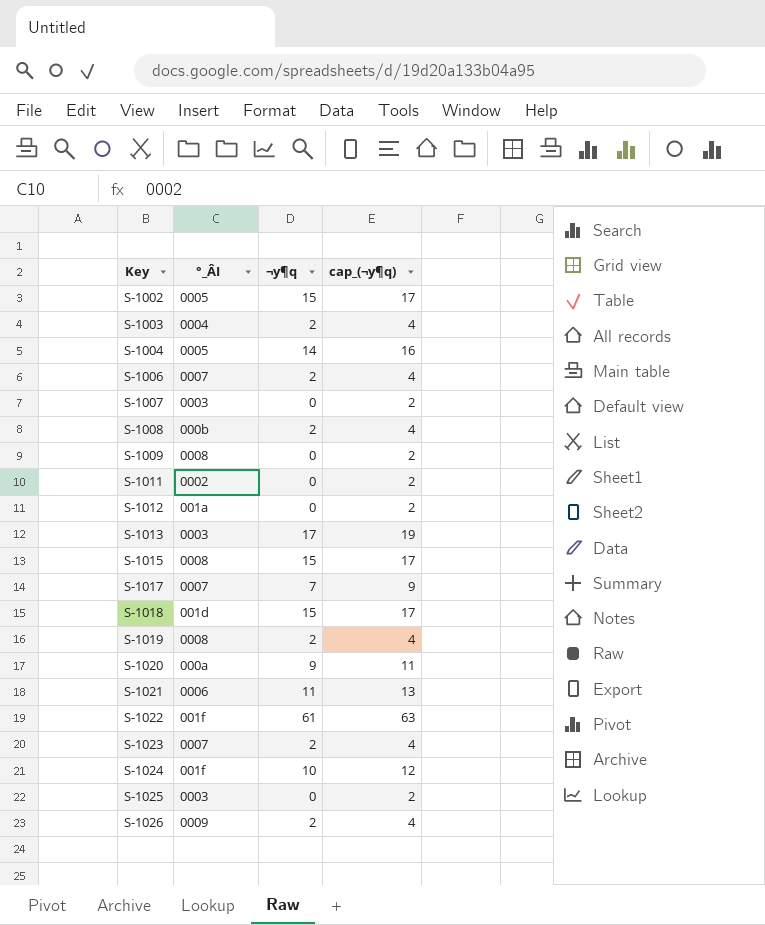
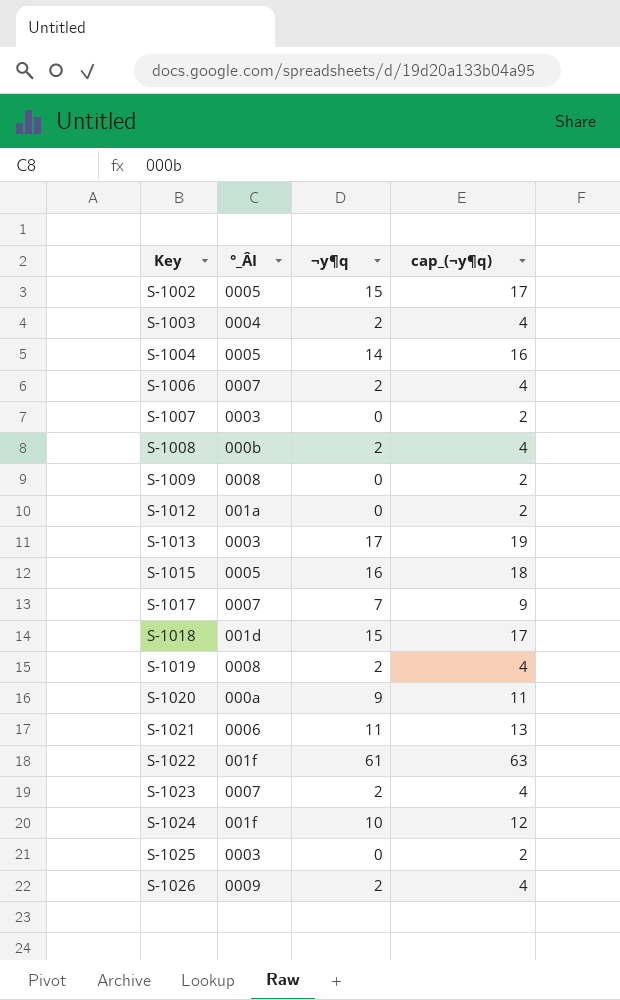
row S-1011: 0002 | 0 | 2 -> none
S-1015 | °_ÂI: 0008 -> 0005
S-1015 | ¬y¶q: 15 -> 16
S-1015 | cap_(¬y¶q): 17 -> 18

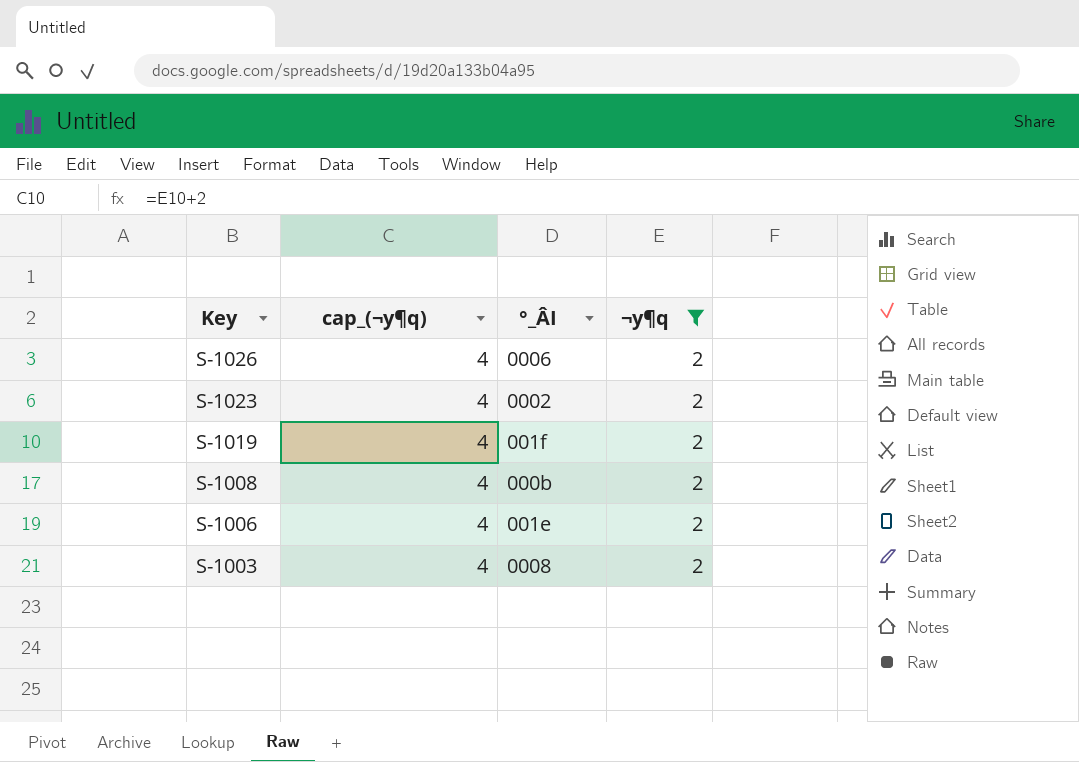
filter: none -> ¬y¶q = 2
row order: Key ascending -> Key descending
column cap_(¬y¶q) | position: 4 -> 2
S-1026 | °_ÂI: 0009 -> 0006
S-1023 | °_ÂI: 0007 -> 0002
S-1019 | °_ÂI: 0008 -> 001f
S-1006 | °_ÂI: 0007 -> 001e
S-1003 | °_ÂI: 0004 -> 0008

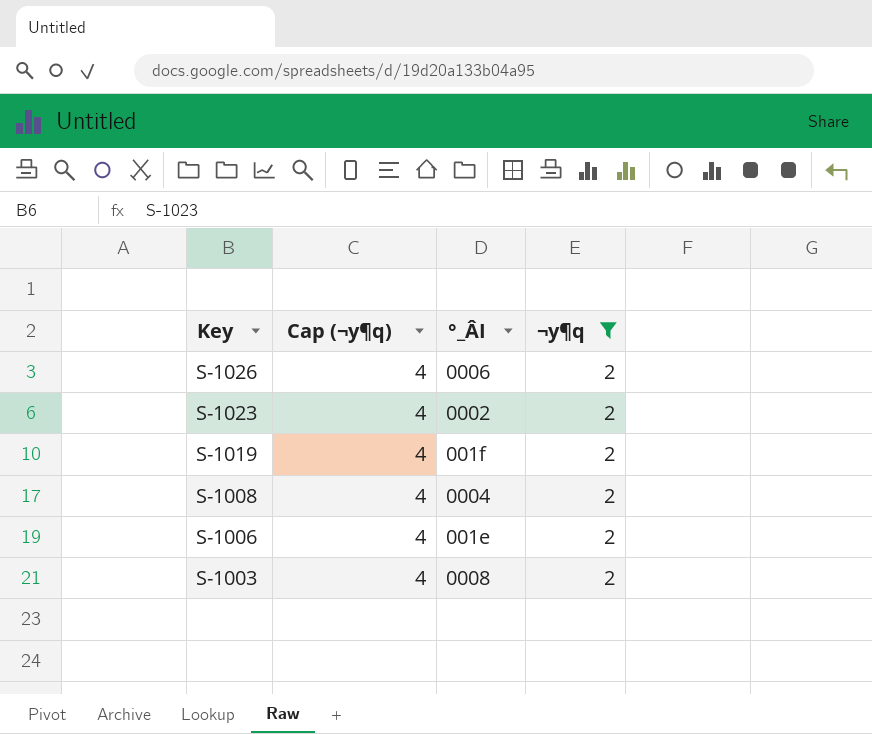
column name: cap_(¬y¶q) -> Cap (¬y¶q)
S-1008 | °_ÂI: 000b -> 0004

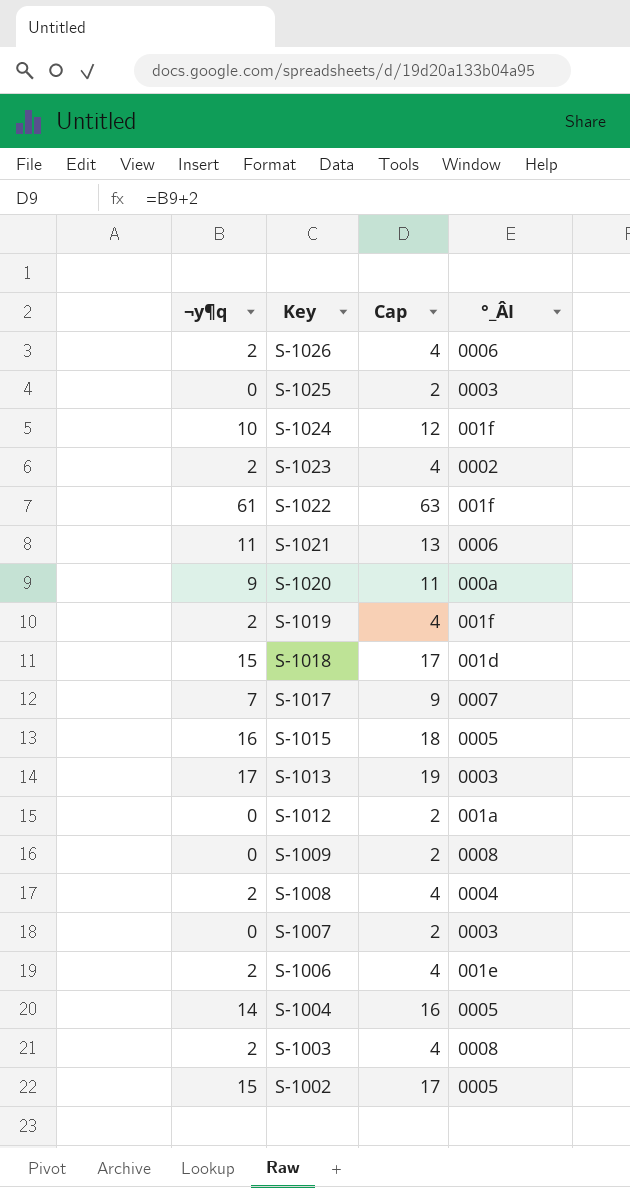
filter: ¬y¶q = 2 -> none
column ¬y¶q | position: 4 -> 1
column name: Cap (¬y¶q) -> Cap

